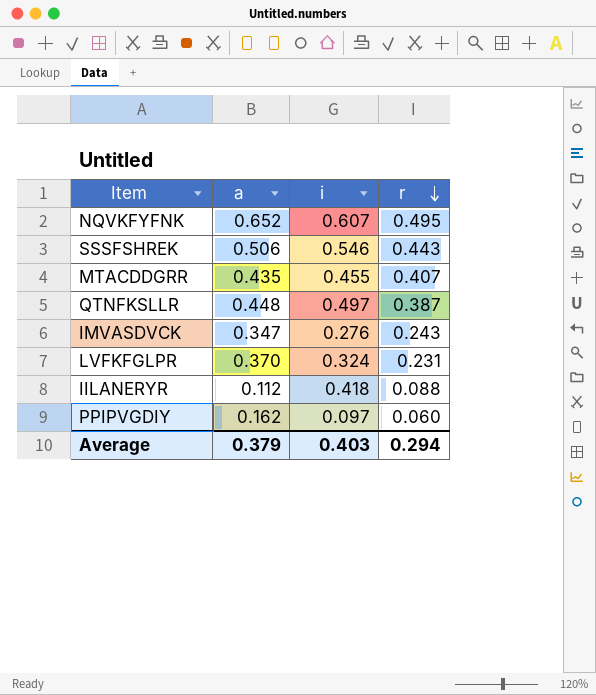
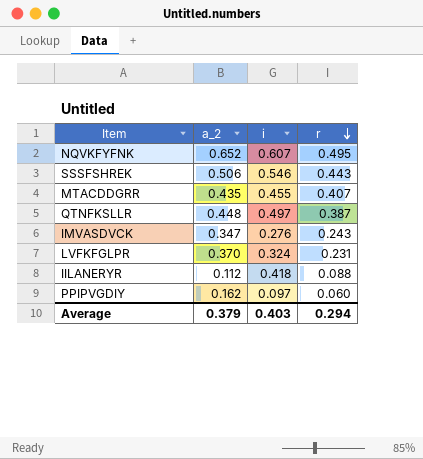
column name: a -> a_2

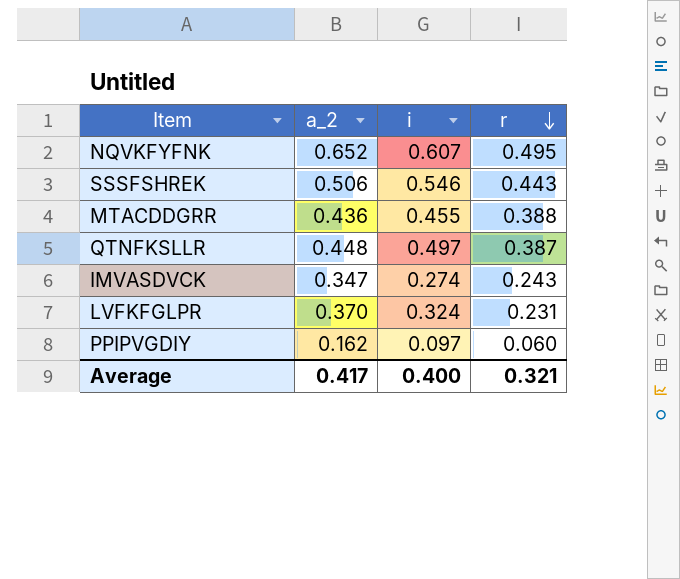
row IILANERYR: 0.112 | 0.418 | 0.088 -> none
MTACDDGRR | a_2: 0.435 -> 0.436
MTACDDGRR | r: 0.407 -> 0.388
IMVASDVCK | i: 0.276 -> 0.274
Average | a_2: 0.379 -> 0.417
Average | i: 0.403 -> 0.400
Average | r: 0.294 -> 0.321

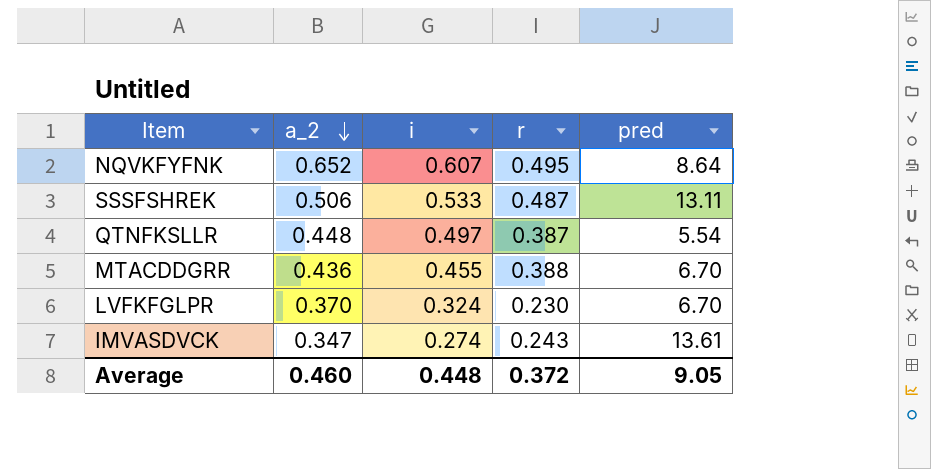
row order: r descending -> a_2 descending
column pred | position: none -> 5
row PPIPVGDIY: 0.162 | 0.097 | 0.060 -> none
SSSFSHREK | i: 0.546 -> 0.533
SSSFSHREK | r: 0.443 -> 0.487
LVFKFGLPR | r: 0.231 -> 0.230
Average | a_2: 0.417 -> 0.460
Average | i: 0.400 -> 0.448
Average | r: 0.321 -> 0.372

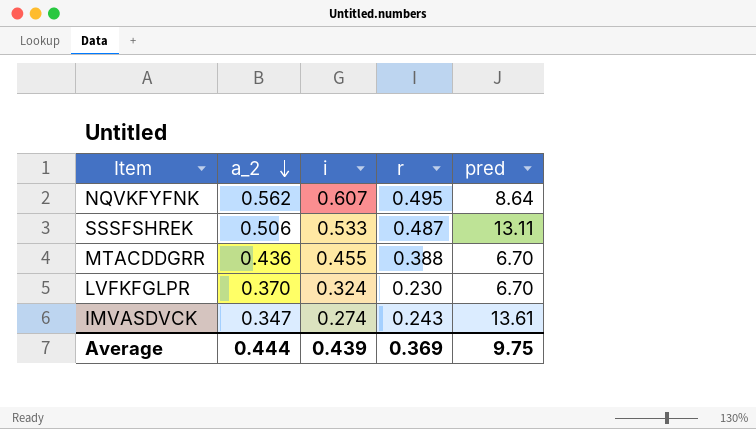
row QTNFKSLLR: 0.448 | 0.497 | 0.387 | 5.54 -> none
NQVKFYFNK | a_2: 0.652 -> 0.562
Average | a_2: 0.460 -> 0.444
Average | i: 0.448 -> 0.439
Average | r: 0.372 -> 0.369
Average | pred: 9.05 -> 9.75

